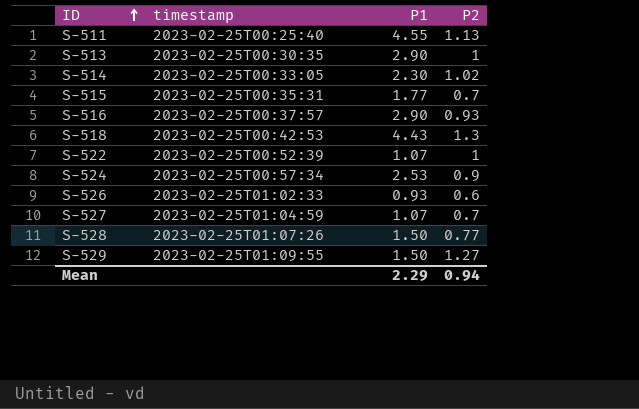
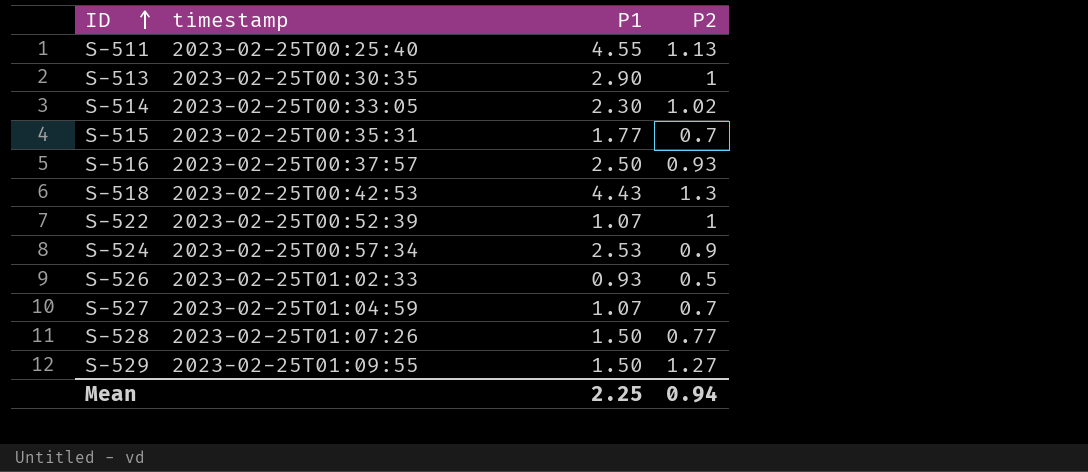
S-516 | P1: 2.90 -> 2.50
S-526 | P2: 0.6 -> 0.5
Mean | P1: 2.29 -> 2.25

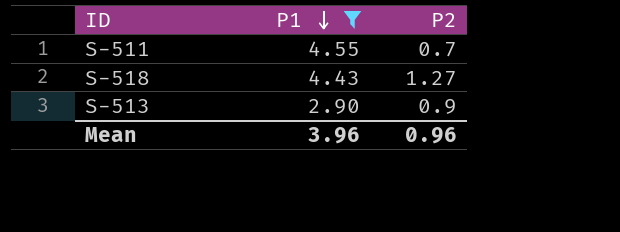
filter: none -> P1 >= 2.90
row order: ID ascending -> P1 descending
column timestamp | position: 2 -> none
S-511 | P2: 1.13 -> 0.7
S-518 | P2: 1.3 -> 1.27
S-513 | P2: 1 -> 0.9
Mean | P1: 2.25 -> 3.96
Mean | P2: 0.94 -> 0.96

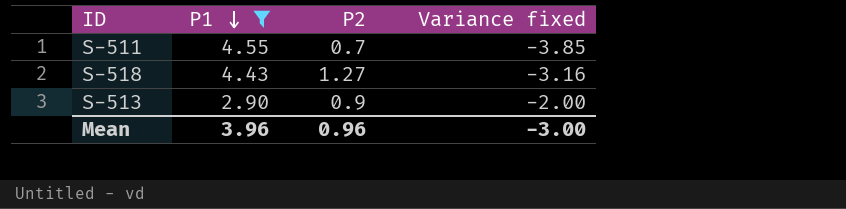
column Variance fixed | formula: none -> [P2] - [P1]

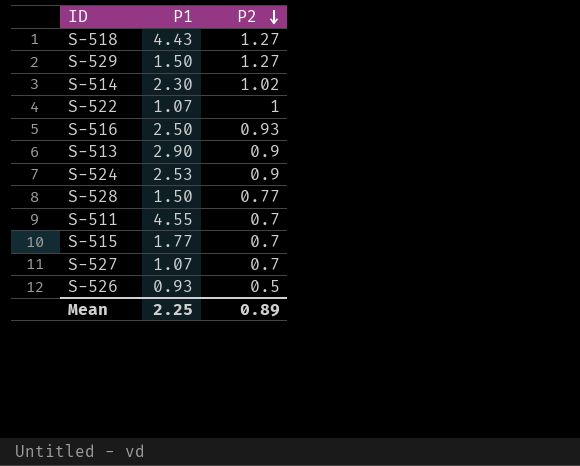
filter: P1 >= 2.90 -> none
row order: P1 descending -> P2 descending
column Variance fixed | formula: [P2] - [P1] -> none
Mean | P1: 3.96 -> 2.25
Mean | P2: 0.96 -> 0.89

